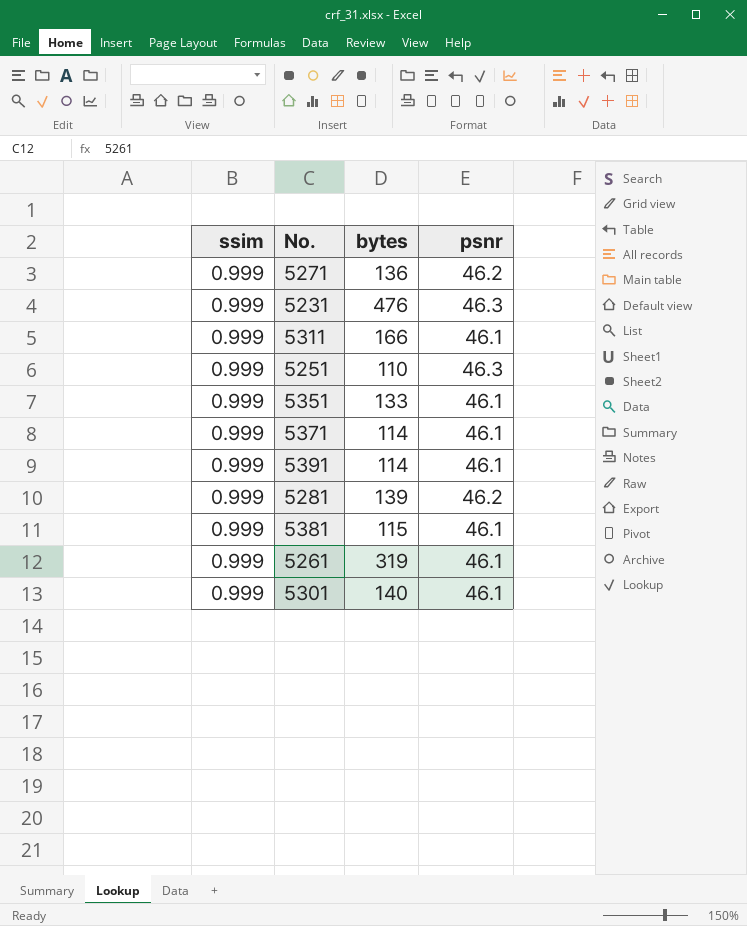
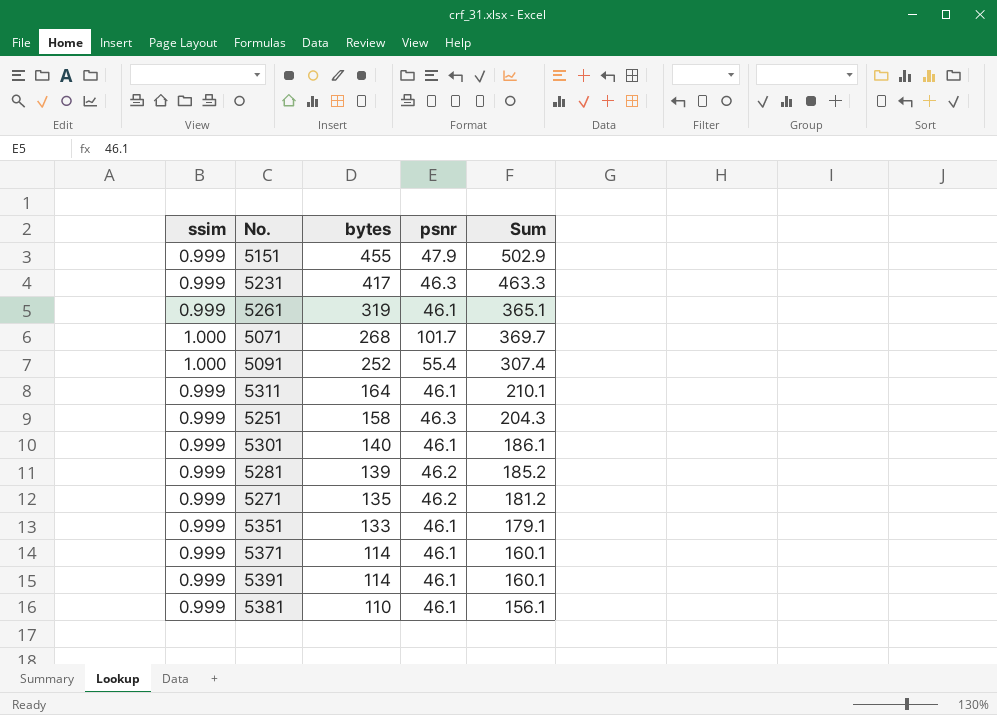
row order: none -> bytes descending
column Sum | formula: none -> [bytes] + [psnr]
row 5151: none -> 0.999 | 455 | 47.9 | 502.9
5231 | bytes: 476 -> 417
row 5071: none -> 1.000 | 268 | 101.7 | 369.7
row 5091: none -> 1.000 | 252 | 55.4 | 307.4
5311 | bytes: 166 -> 164
5251 | bytes: 110 -> 158
5271 | bytes: 136 -> 135
5381 | bytes: 115 -> 110

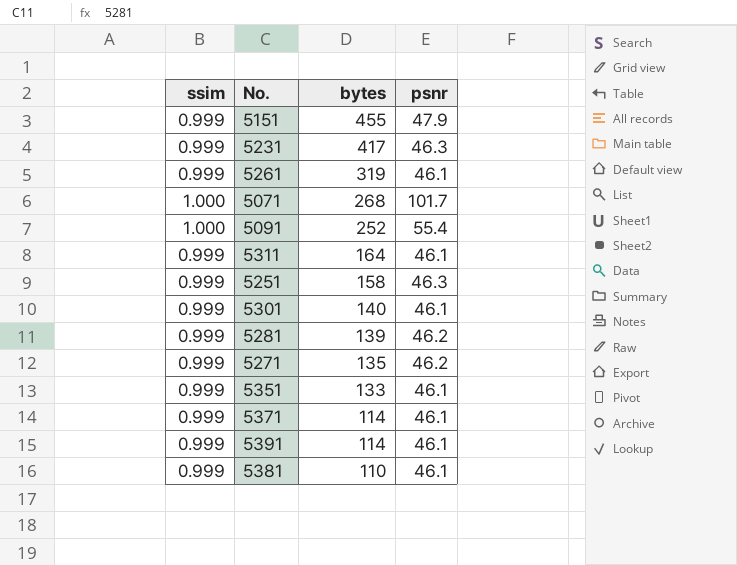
column Sum | formula: [bytes] + [psnr] -> none

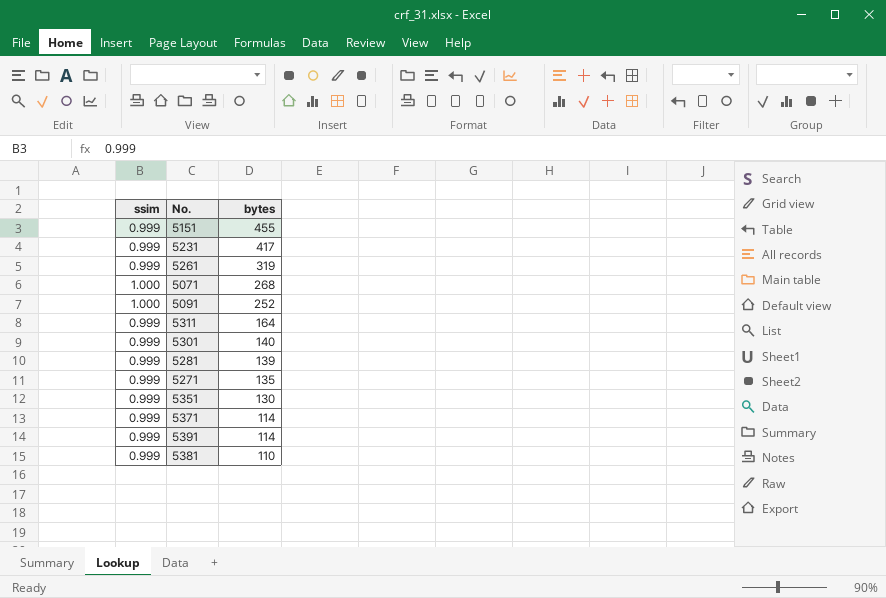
column psnr | position: 4 -> none
row 5251: 0.999 | 158 | 46.3 -> none
5351 | bytes: 133 -> 130

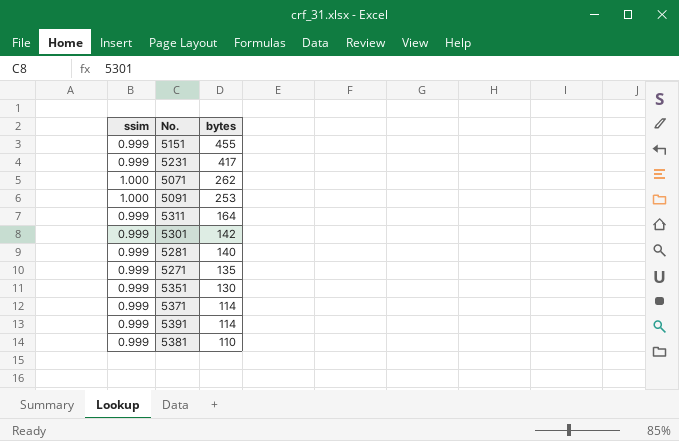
row 5261: 0.999 | 319 -> none
5071 | bytes: 268 -> 262
5091 | bytes: 252 -> 253
5301 | bytes: 140 -> 142
5281 | bytes: 139 -> 140

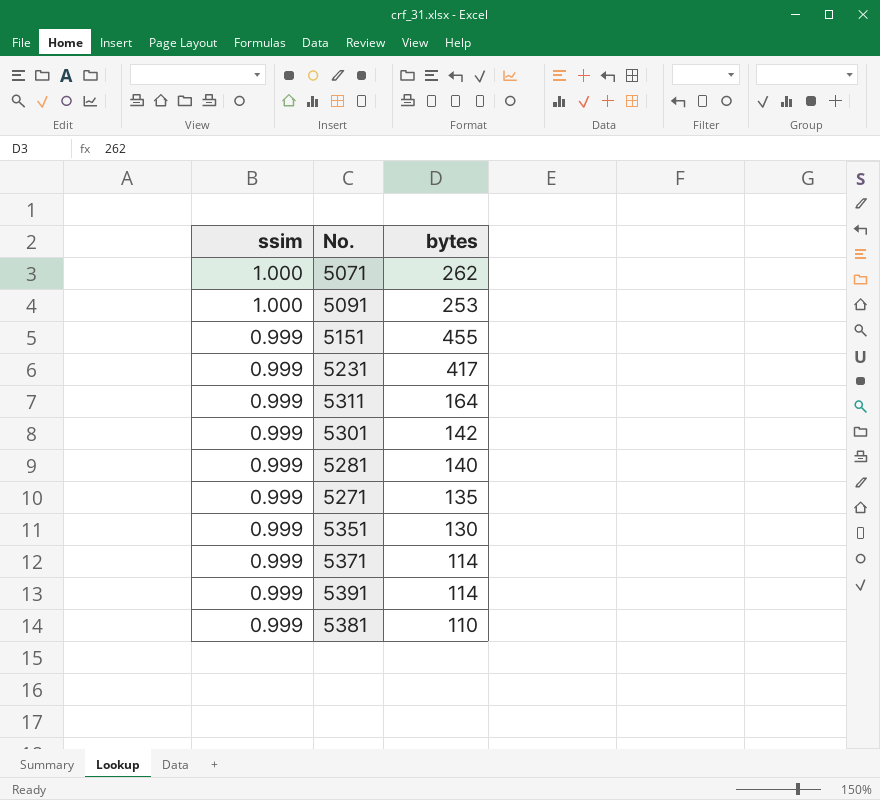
row order: bytes descending -> ssim descending

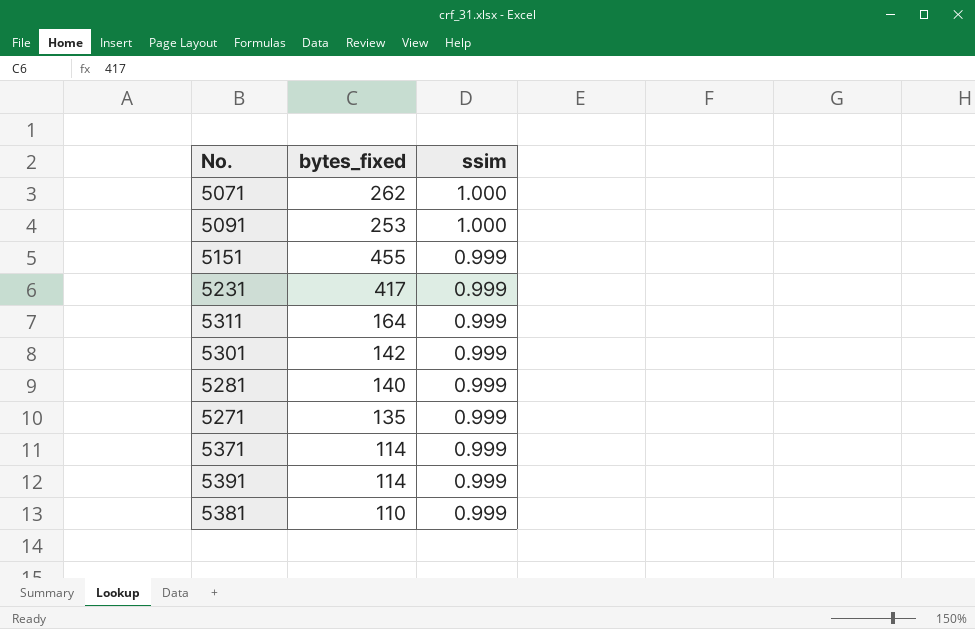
column name: bytes -> bytes_fixed
column ssim | position: 1 -> 3
row 5351: 0.999 | 130 -> none

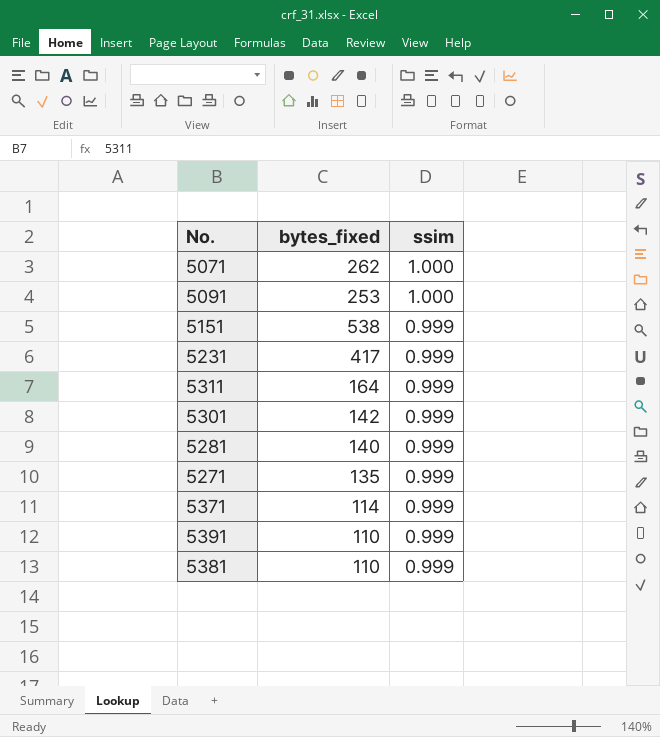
5151 | bytes_fixed: 455 -> 538
5391 | bytes_fixed: 114 -> 110

